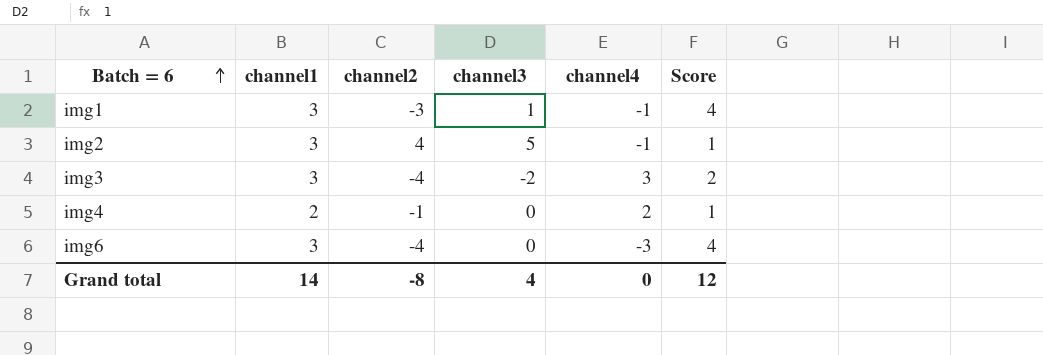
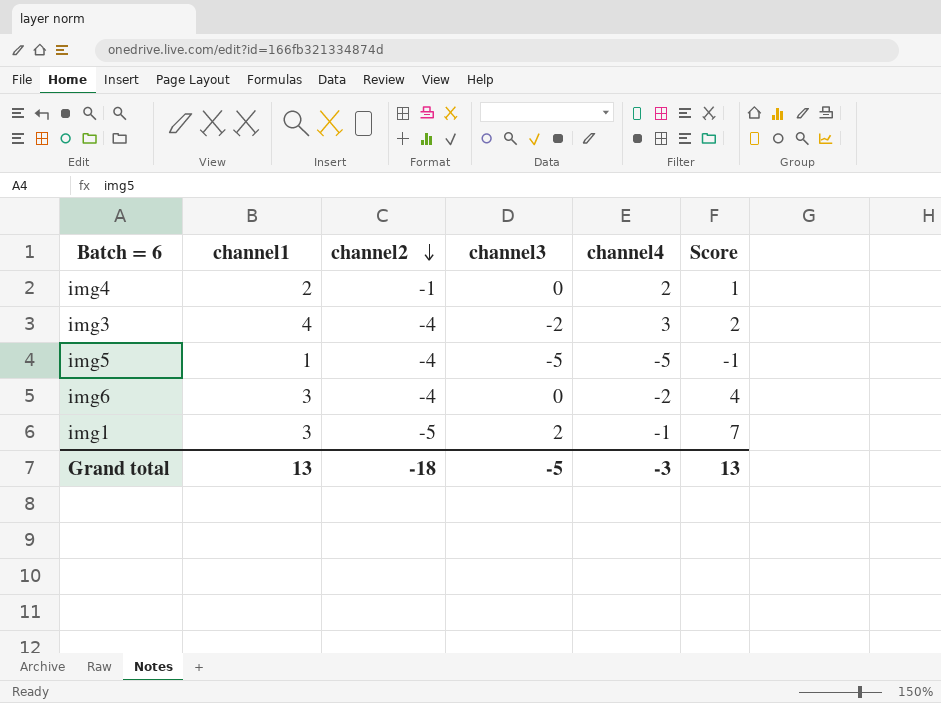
row order: Batch = 6 ascending -> channel2 descending
row img2: 3 | 4 | 5 | -1 | 1 -> none
img3 | channel1: 3 -> 4
row img5: none -> 1 | -4 | -5 | -5 | -1
img6 | channel4: -3 -> -2
img1 | channel2: -3 -> -5
img1 | channel3: 1 -> 2
img1 | Score: 4 -> 7
Grand total | channel1: 14 -> 13
Grand total | channel2: -8 -> -18
Grand total | channel3: 4 -> -5
Grand total | channel4: 0 -> -3
Grand total | Score: 12 -> 13

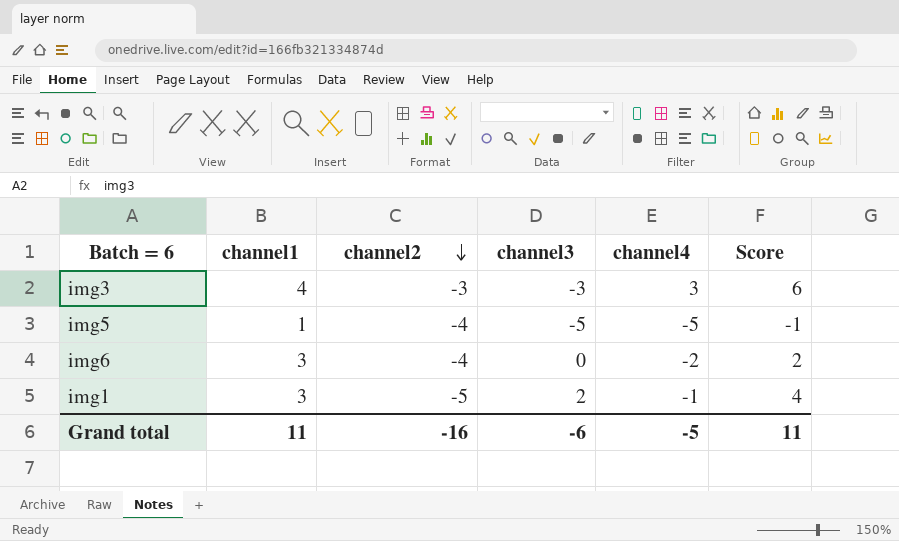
column Score | formula: [channel3] - [channel2] -> [channel4] - [channel2]
row img4: 2 | -1 | 0 | 2 | 1 -> none
img3 | channel2: -4 -> -3
img3 | channel3: -2 -> -3
Grand total | channel1: 13 -> 11
Grand total | channel2: -18 -> -16
Grand total | channel3: -5 -> -6
Grand total | channel4: -3 -> -5
Grand total | Score: 13 -> 11

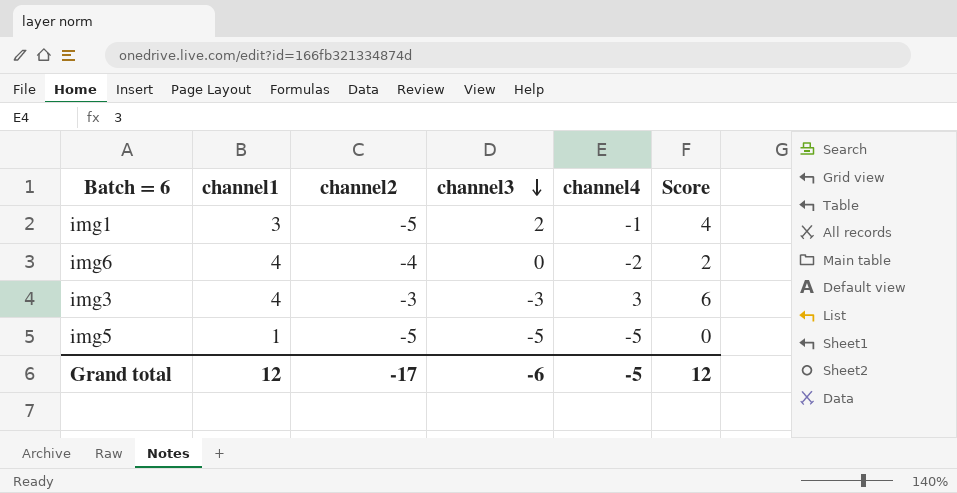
row order: channel2 descending -> channel3 descending
img6 | channel1: 3 -> 4
img5 | channel2: -4 -> -5
img5 | Score: -1 -> 0
Grand total | channel1: 11 -> 12
Grand total | channel2: -16 -> -17
Grand total | Score: 11 -> 12

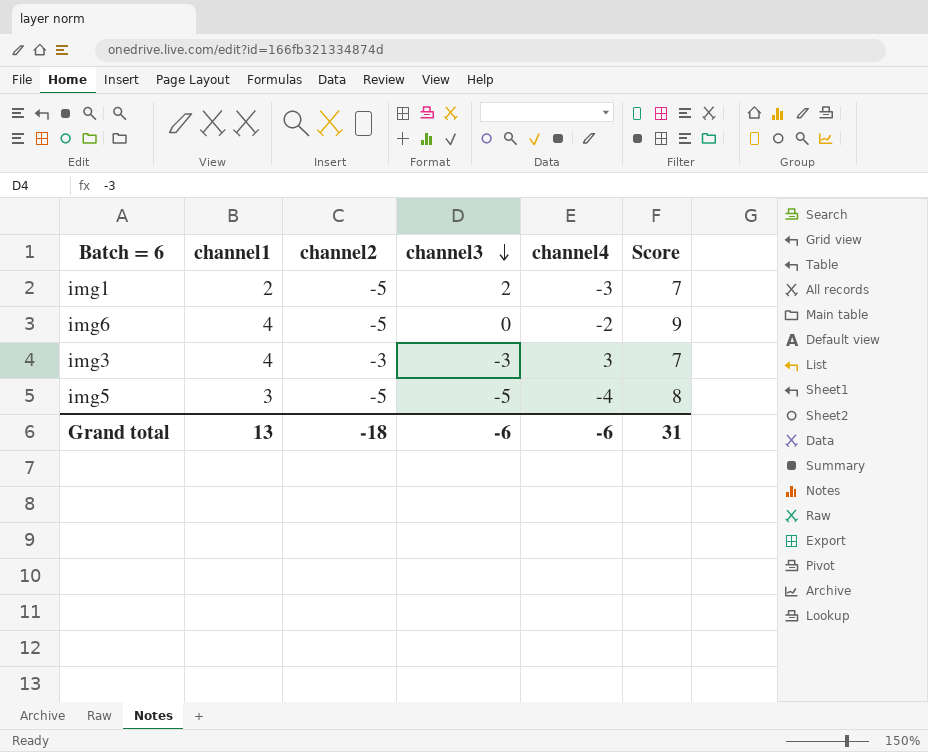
column Score | formula: [channel4] - [channel2] -> [channel1] - [channel2]
img1 | channel1: 3 -> 2
img1 | channel4: -1 -> -3
img6 | channel2: -4 -> -5
img5 | channel1: 1 -> 3
img5 | channel4: -5 -> -4
Grand total | channel1: 12 -> 13
Grand total | channel2: -17 -> -18
Grand total | channel4: -5 -> -6
Grand total | Score: 12 -> 31

